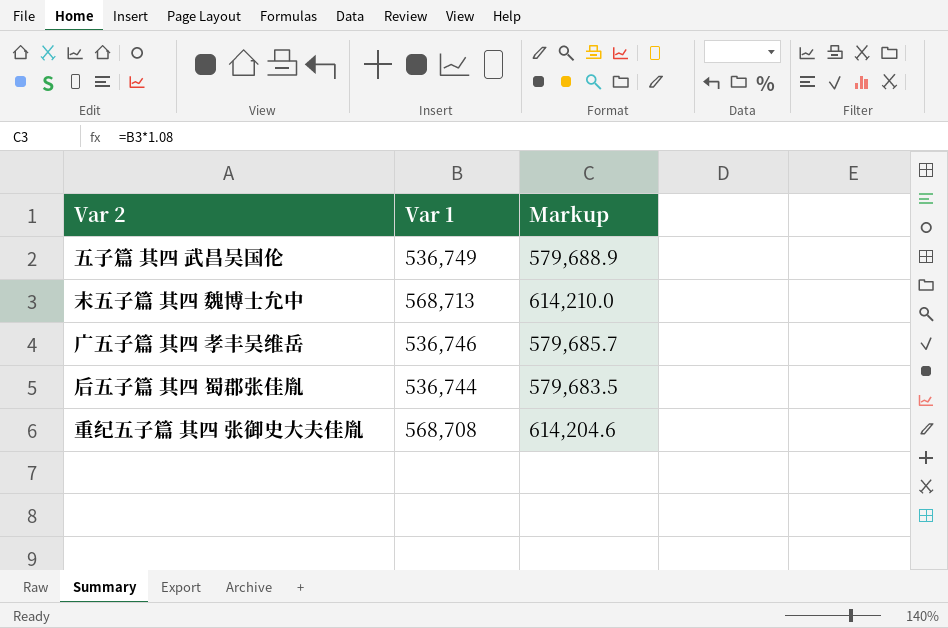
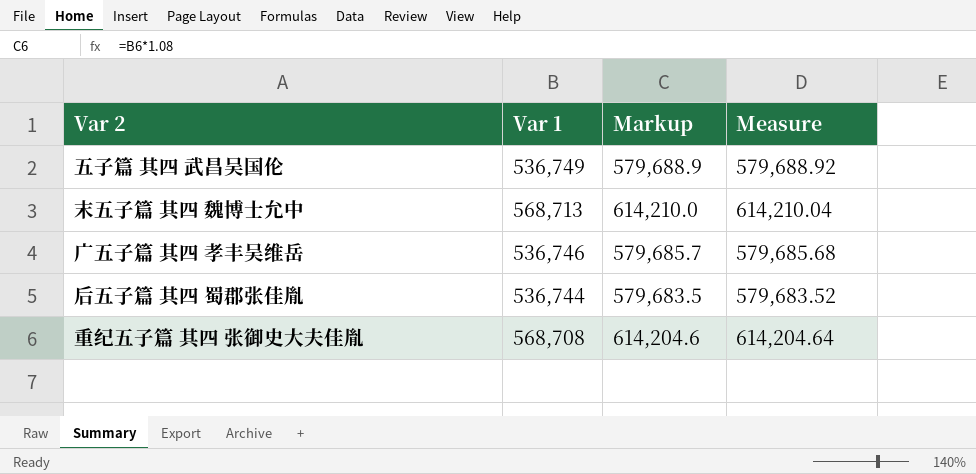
column Measure | formula: none -> [Var 1] * 1.08

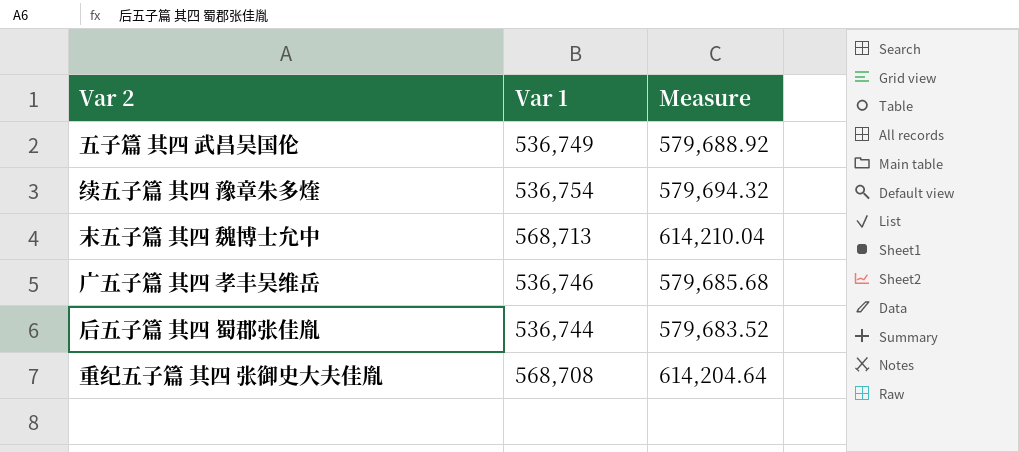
column Markup | formula: [Var 1] * 1.08 -> none
row 续五子篇 其四 豫章朱多煃: none -> 536,754 | 579,694.32

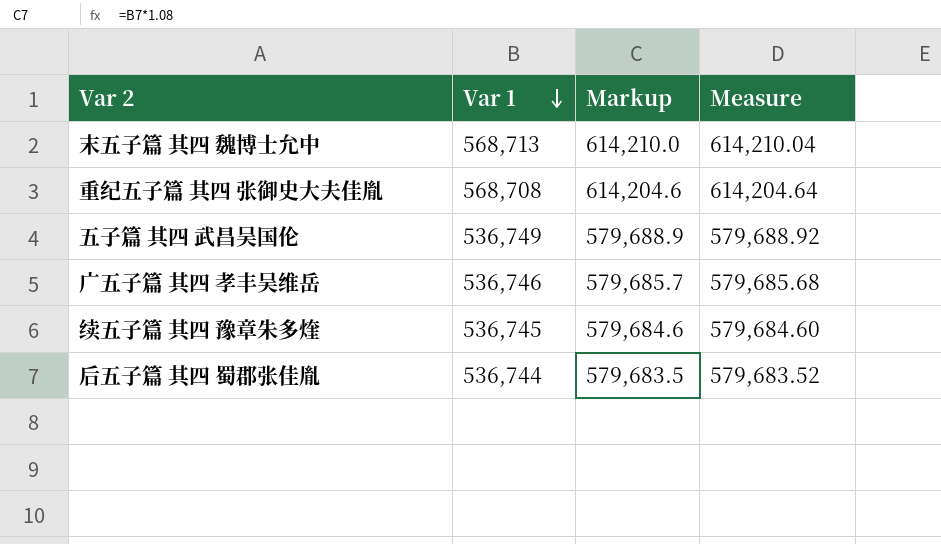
row order: none -> Var 1 descending
column Markup | formula: none -> [Var 1] * 1.08
续五子篇 其四 豫章朱多煃 | Var 1: 536,754 -> 536,745
续五子篇 其四 豫章朱多煃 | Measure: 579,694.32 -> 579,684.60

